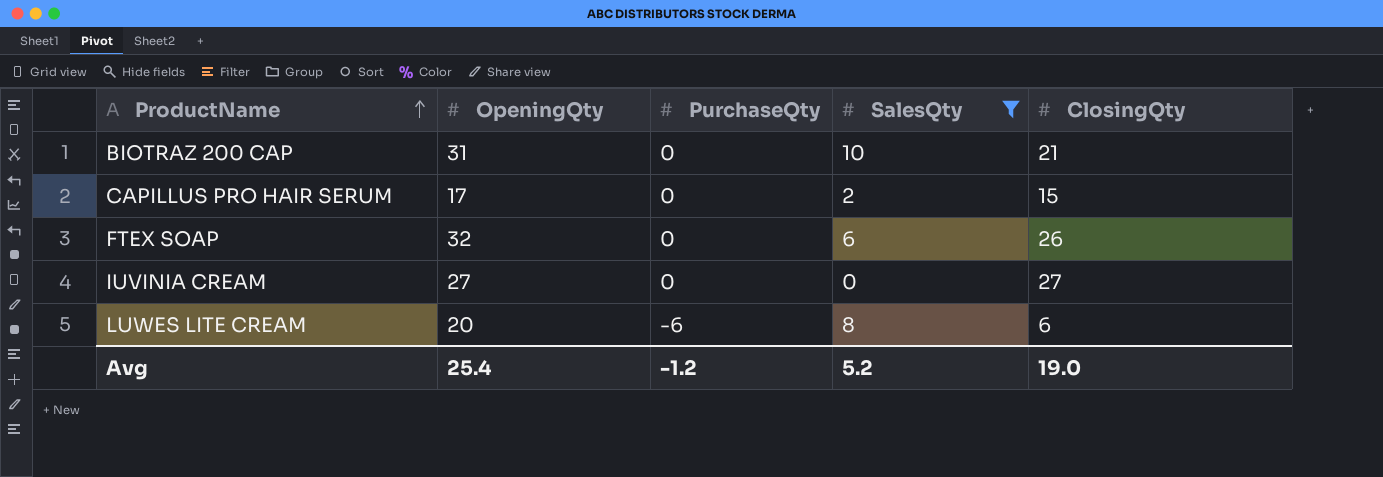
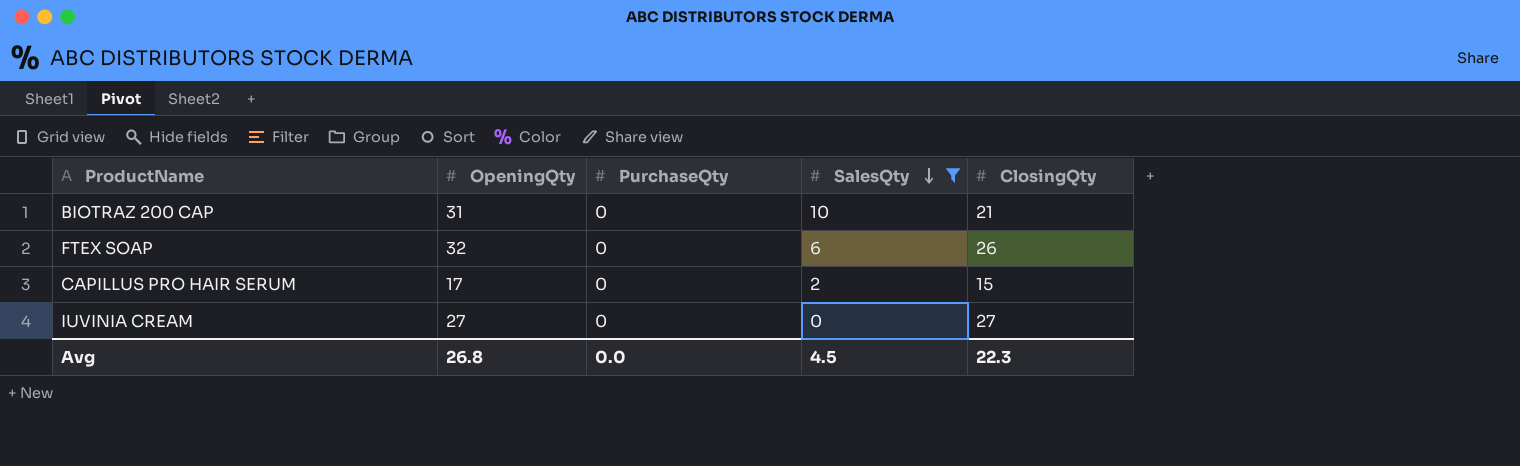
row order: ProductName ascending -> SalesQty descending
row LUWES LITE CREAM: 20 | -6 | 8 | 6 -> none
Avg | OpeningQty: 25.4 -> 26.8
Avg | PurchaseQty: -1.2 -> 0.0
Avg | SalesQty: 5.2 -> 4.5
Avg | ClosingQty: 19.0 -> 22.3

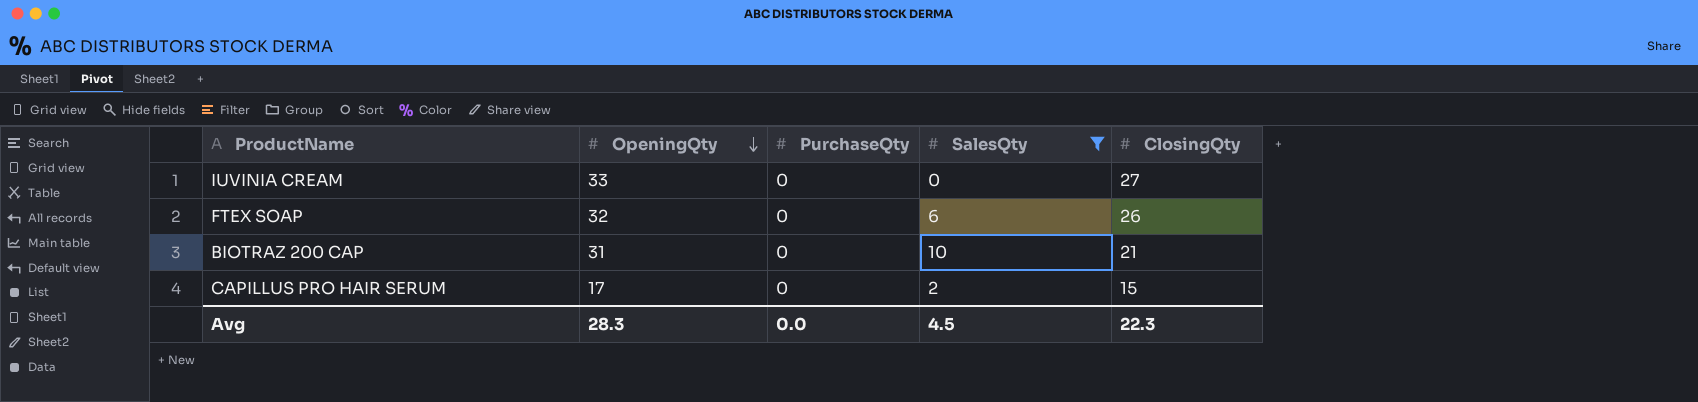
row order: SalesQty descending -> OpeningQty descending
IUVINIA CREAM | OpeningQty: 27 -> 33
Avg | OpeningQty: 26.8 -> 28.3

